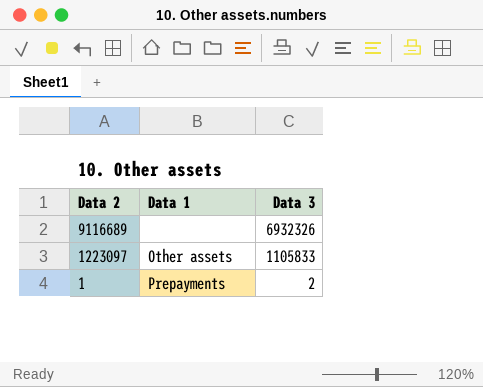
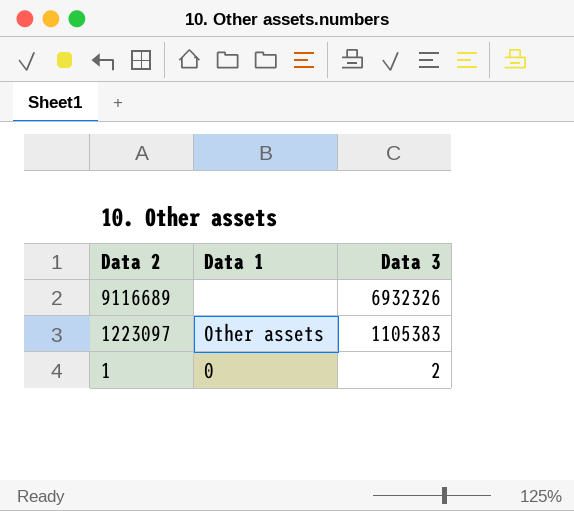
1223097 | Data 3: 1105833 -> 1105383
1 | Data 1: Prepayments -> 0

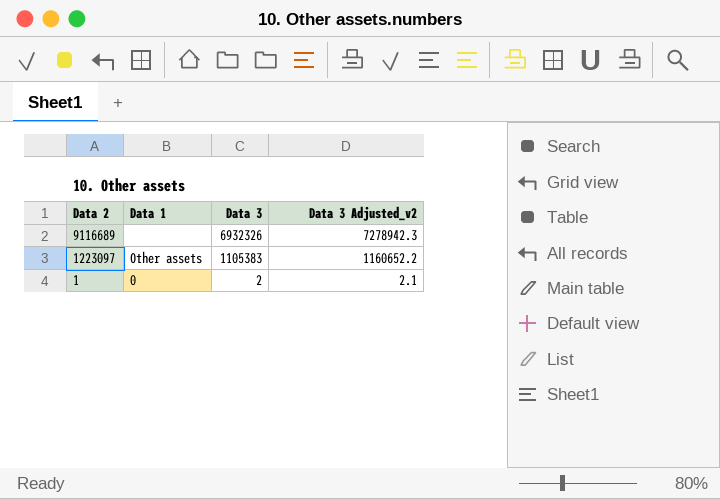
column Data 3 Adjusted_v2 | formula: none -> [Data 3] * 1.05

